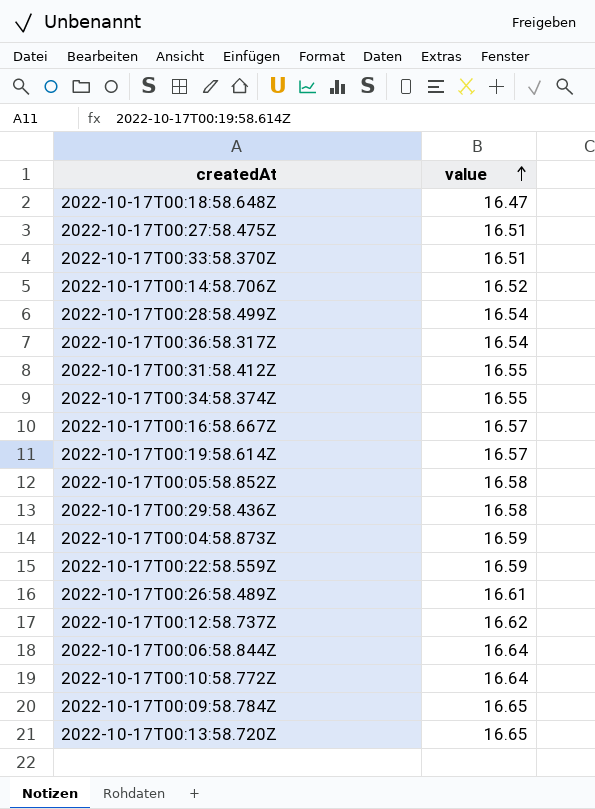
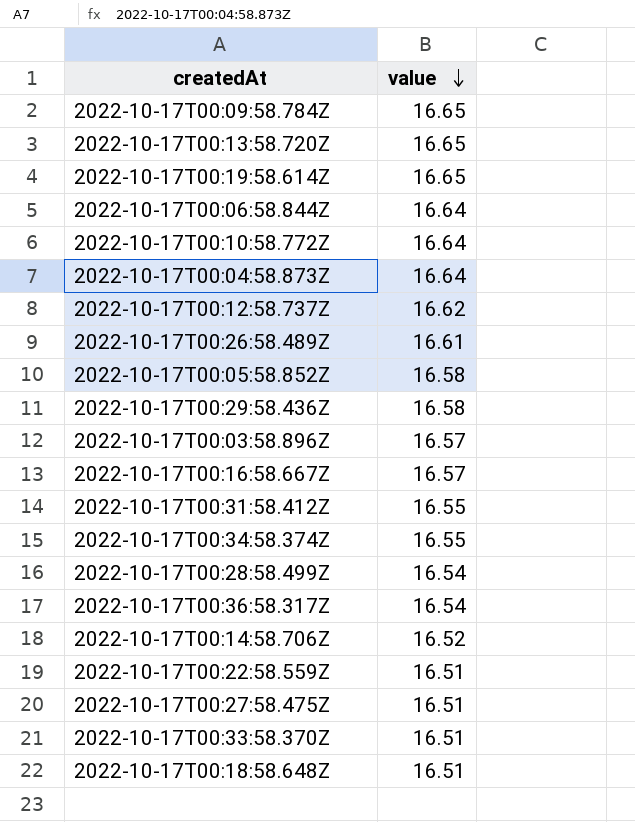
row order: value ascending -> value descending
2022-10-17T00:19:58.614Z | value: 16.57 -> 16.65
2022-10-17T00:04:58.873Z | value: 16.59 -> 16.64
row 2022-10-17T00:03:58.896Z: none -> 16.57
2022-10-17T00:22:58.559Z | value: 16.59 -> 16.51
2022-10-17T00:18:58.648Z | value: 16.47 -> 16.51

